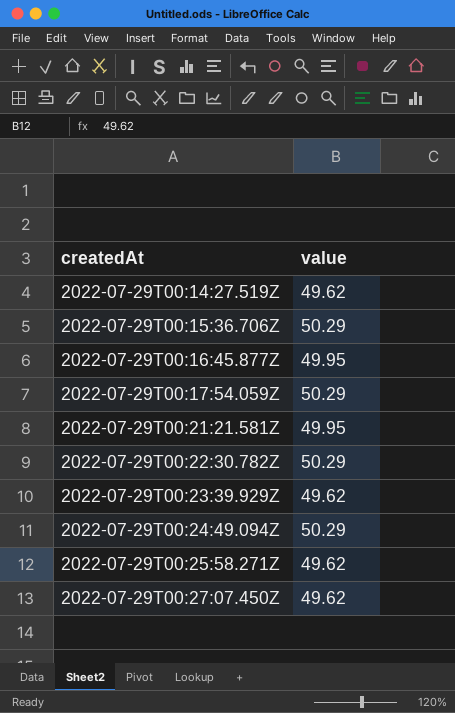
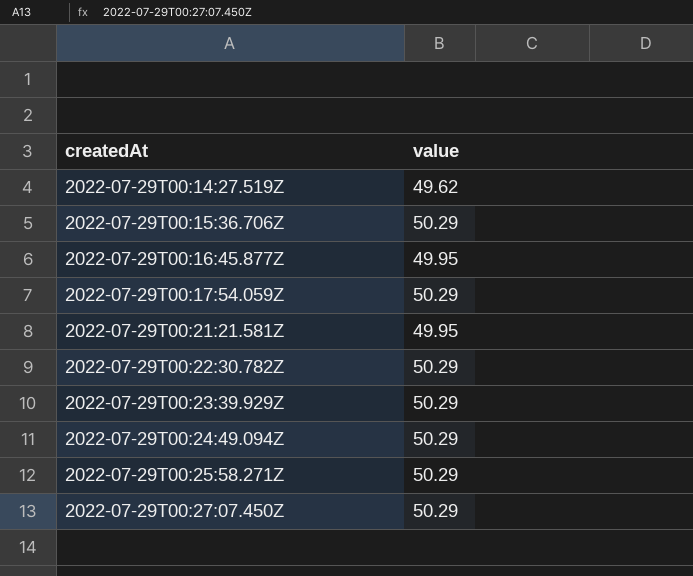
2022-07-29T00:23:39.929Z | value: 49.62 -> 50.29
2022-07-29T00:25:58.271Z | value: 49.62 -> 50.29
2022-07-29T00:27:07.450Z | value: 49.62 -> 50.29

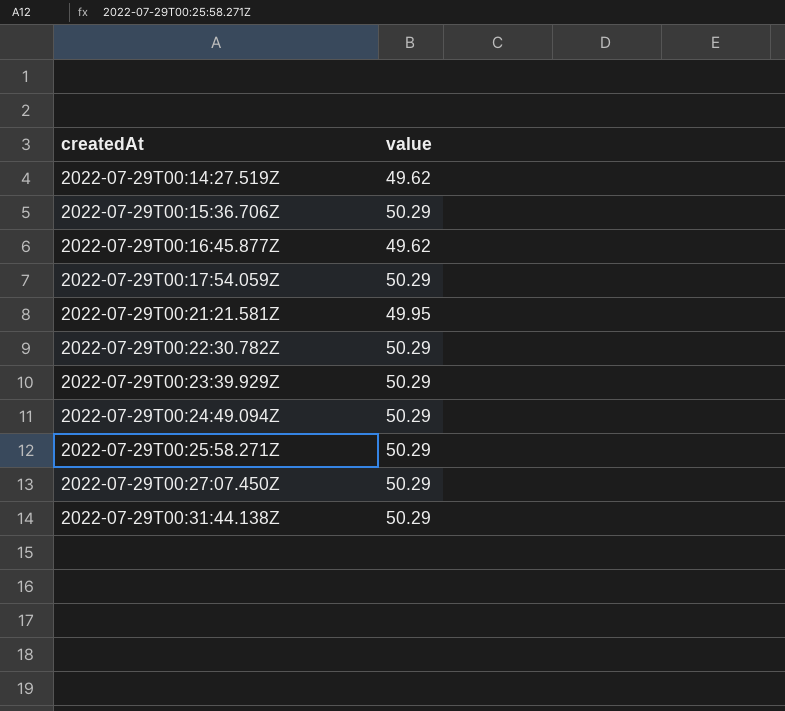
2022-07-29T00:16:45.877Z | value: 49.95 -> 49.62
row 2022-07-29T00:31:44.138Z: none -> 50.29

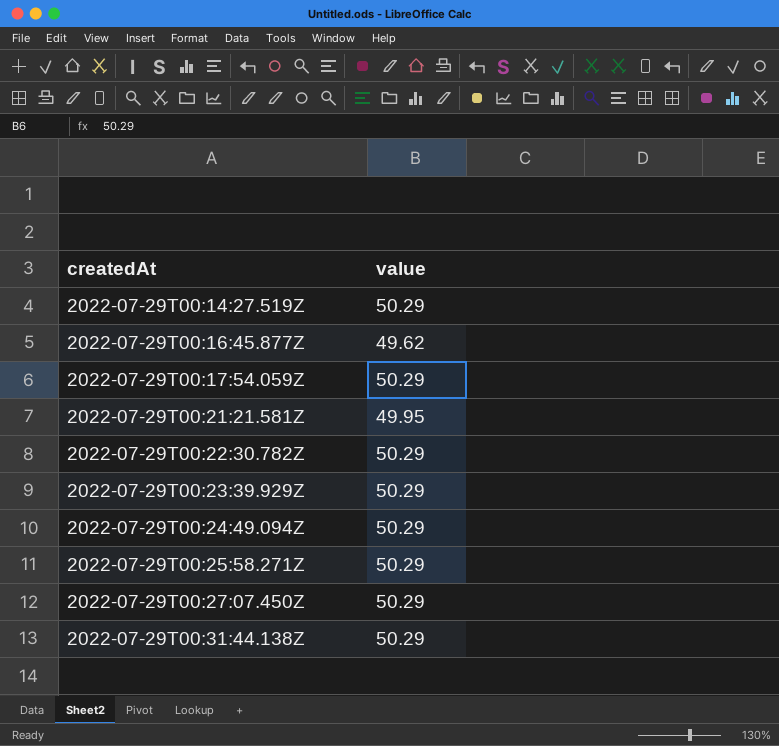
row 2022-07-29T00:15:36.706Z: 50.29 -> none
2022-07-29T00:14:27.519Z | value: 49.62 -> 50.29

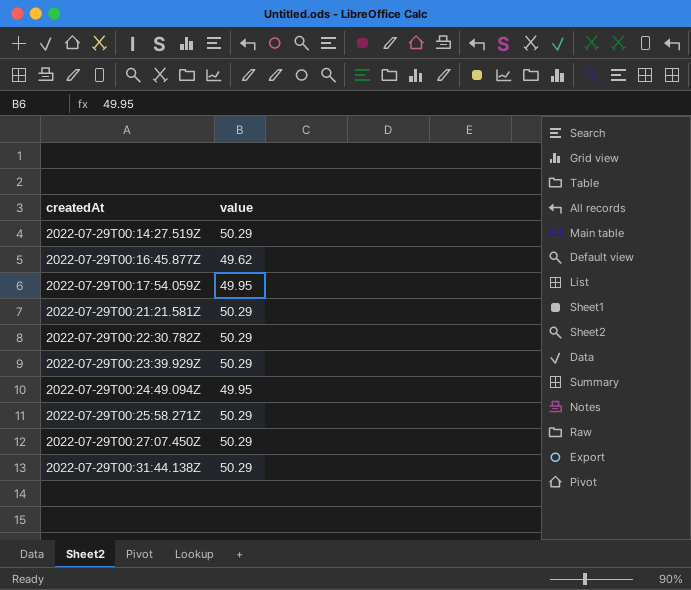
2022-07-29T00:17:54.059Z | value: 50.29 -> 49.95
2022-07-29T00:21:21.581Z | value: 49.95 -> 50.29
2022-07-29T00:24:49.094Z | value: 50.29 -> 49.95

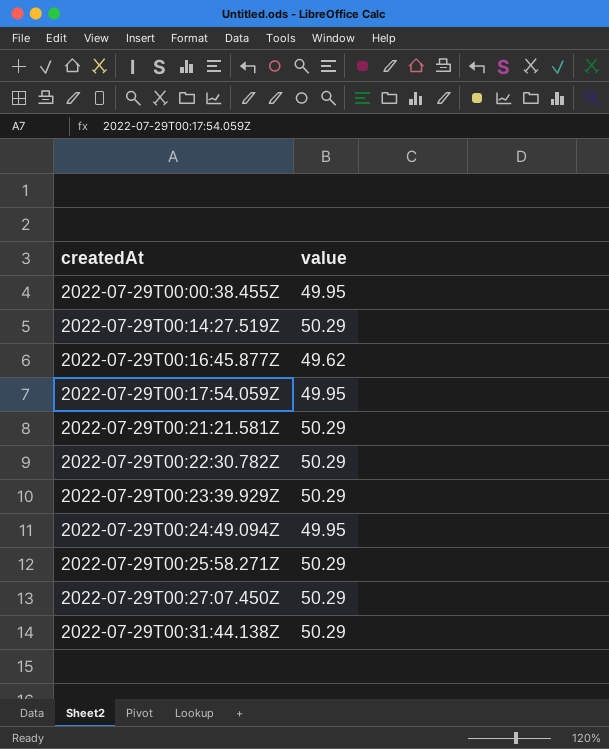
row 2022-07-29T00:00:38.455Z: none -> 49.95

